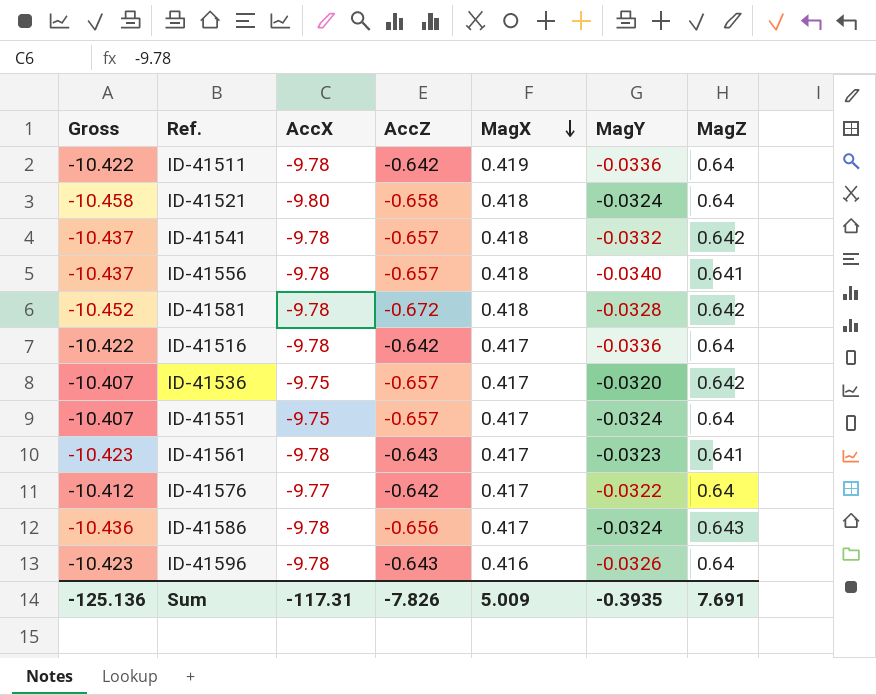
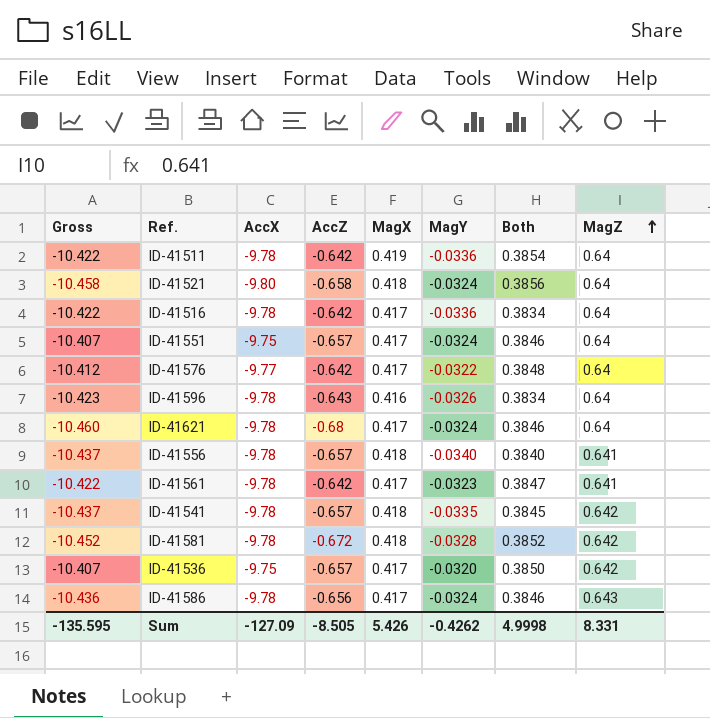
row order: MagX descending -> MagZ ascending
column Both | formula: none -> [MagX] + [MagY]
row ID-41621: none -> -10.460 | -9.78 | -0.68 | 0.417 | -0.0324 | 0.3846 | 0.64
ID-41561 | Gross: -10.423 -> -10.422
ID-41561 | AccZ: -0.643 -> -0.642
ID-41541 | MagY: -0.0332 -> -0.0335
Sum | Gross: -125.136 -> -135.595
Sum | AccX: -117.31 -> -127.09
Sum | AccZ: -7.826 -> -8.505
Sum | MagX: 5.009 -> 5.426
Sum | MagY: -0.3935 -> -0.4262
Sum | MagZ: 7.691 -> 8.331

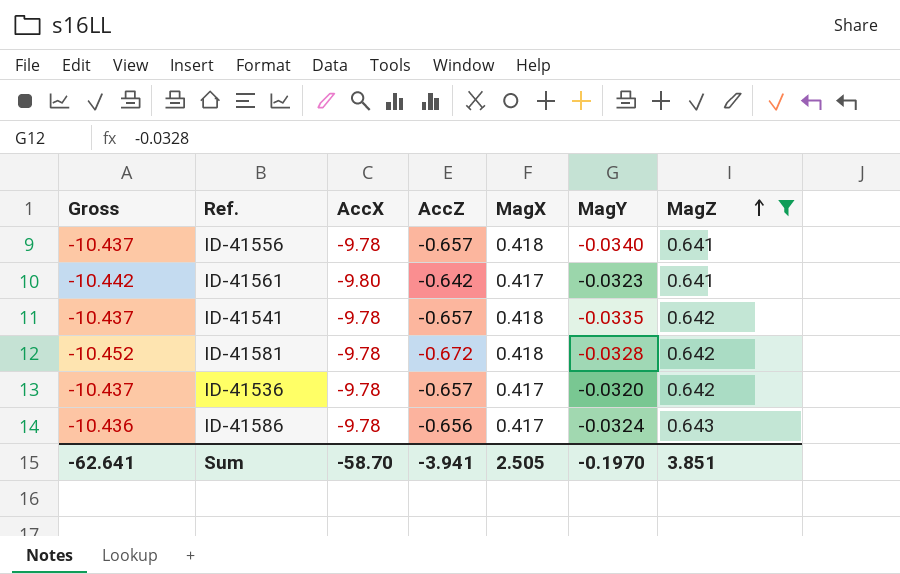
filter: none -> MagZ != 0.64
column Both | formula: [MagX] + [MagY] -> none
ID-41561 | Gross: -10.422 -> -10.442
ID-41561 | AccX: -9.78 -> -9.80
ID-41536 | Gross: -10.407 -> -10.437
ID-41536 | AccX: -9.75 -> -9.78
Sum | Gross: -135.595 -> -62.641
Sum | AccX: -127.09 -> -58.70
Sum | AccZ: -8.505 -> -3.941
Sum | MagX: 5.426 -> 2.505
Sum | MagY: -0.4262 -> -0.1970
Sum | MagZ: 8.331 -> 3.851

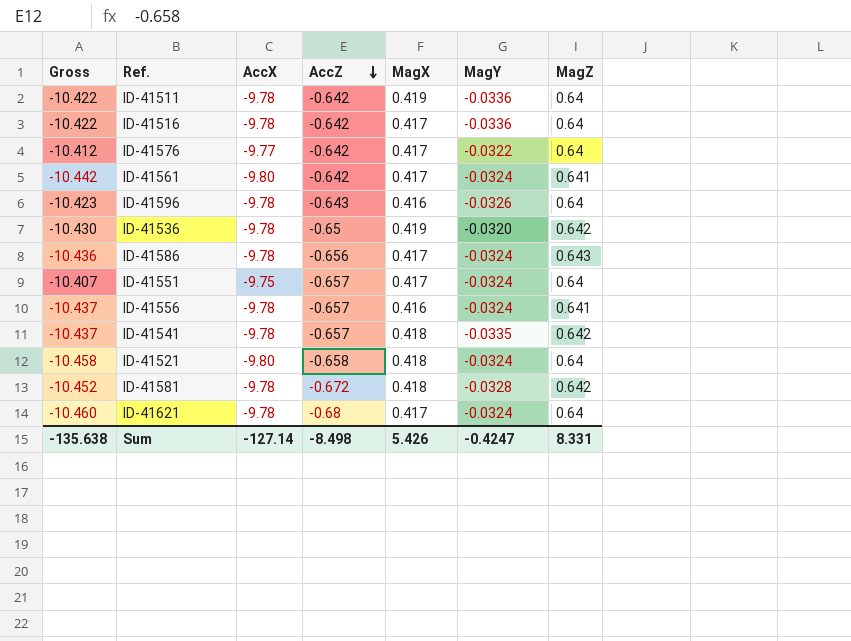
filter: MagZ != 0.64 -> none
row order: MagZ ascending -> AccZ descending
ID-41561 | MagY: -0.0323 -> -0.0324
ID-41536 | Gross: -10.437 -> -10.430
ID-41536 | AccZ: -0.657 -> -0.65
ID-41536 | MagX: 0.417 -> 0.419
ID-41556 | MagX: 0.418 -> 0.416
ID-41556 | MagY: -0.0340 -> -0.0324
Sum | Gross: -62.641 -> -135.638
Sum | AccX: -58.70 -> -127.14
Sum | AccZ: -3.941 -> -8.498
Sum | MagX: 2.505 -> 5.426
Sum | MagY: -0.1970 -> -0.4247
Sum | MagZ: 3.851 -> 8.331

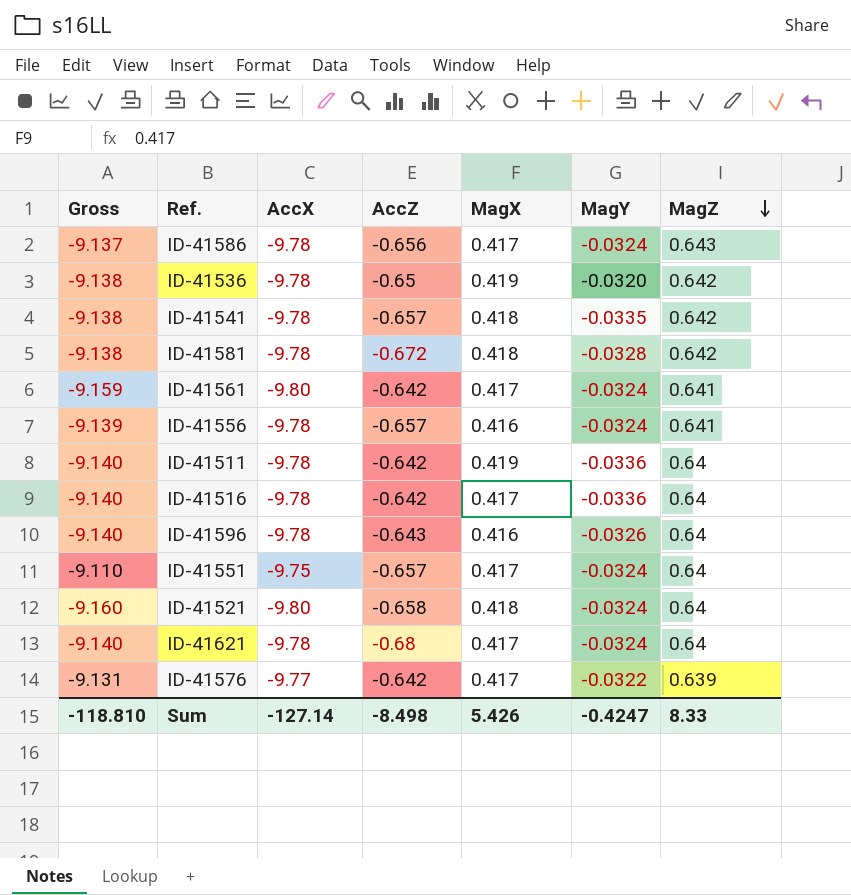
row order: AccZ descending -> MagZ descending
column Gross | formula: [AccX] + [AccZ] -> [AccX] + [MagZ]
ID-41576 | MagZ: 0.64 -> 0.639
Sum | Gross: -135.638 -> -118.810
Sum | MagZ: 8.331 -> 8.33

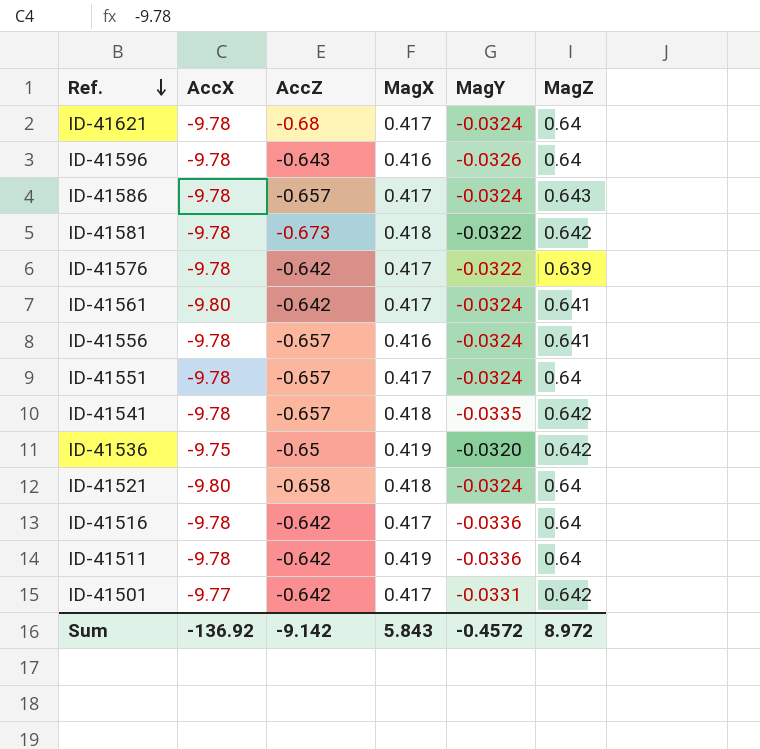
row order: MagZ descending -> Ref. descending
column Gross | formula: [AccX] + [MagZ] -> none
ID-41586 | AccZ: -0.656 -> -0.657
ID-41581 | AccZ: -0.672 -> -0.673
ID-41581 | MagY: -0.0328 -> -0.0322
ID-41576 | AccX: -9.77 -> -9.78
ID-41551 | AccX: -9.75 -> -9.78
ID-41536 | AccX: -9.78 -> -9.75
row ID-41501: none -> -9.77 | -0.642 | 0.417 | -0.0331 | 0.642
Sum | AccX: -127.14 -> -136.92
Sum | AccZ: -8.498 -> -9.142
Sum | MagX: 5.426 -> 5.843
Sum | MagY: -0.4247 -> -0.4572
Sum | MagZ: 8.33 -> 8.972

